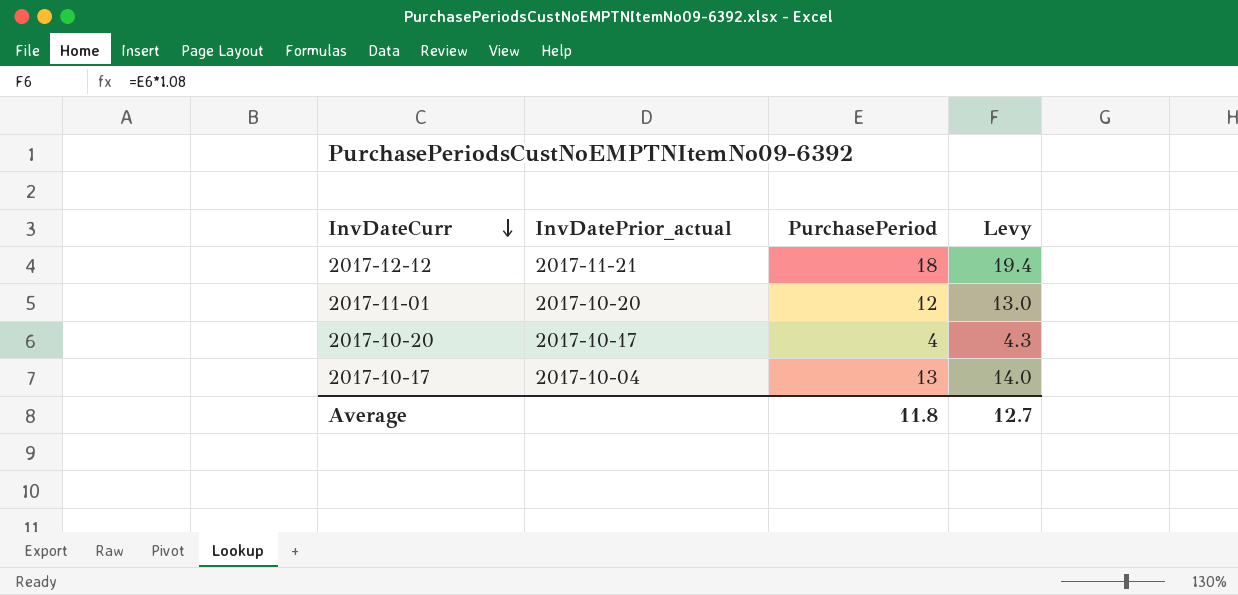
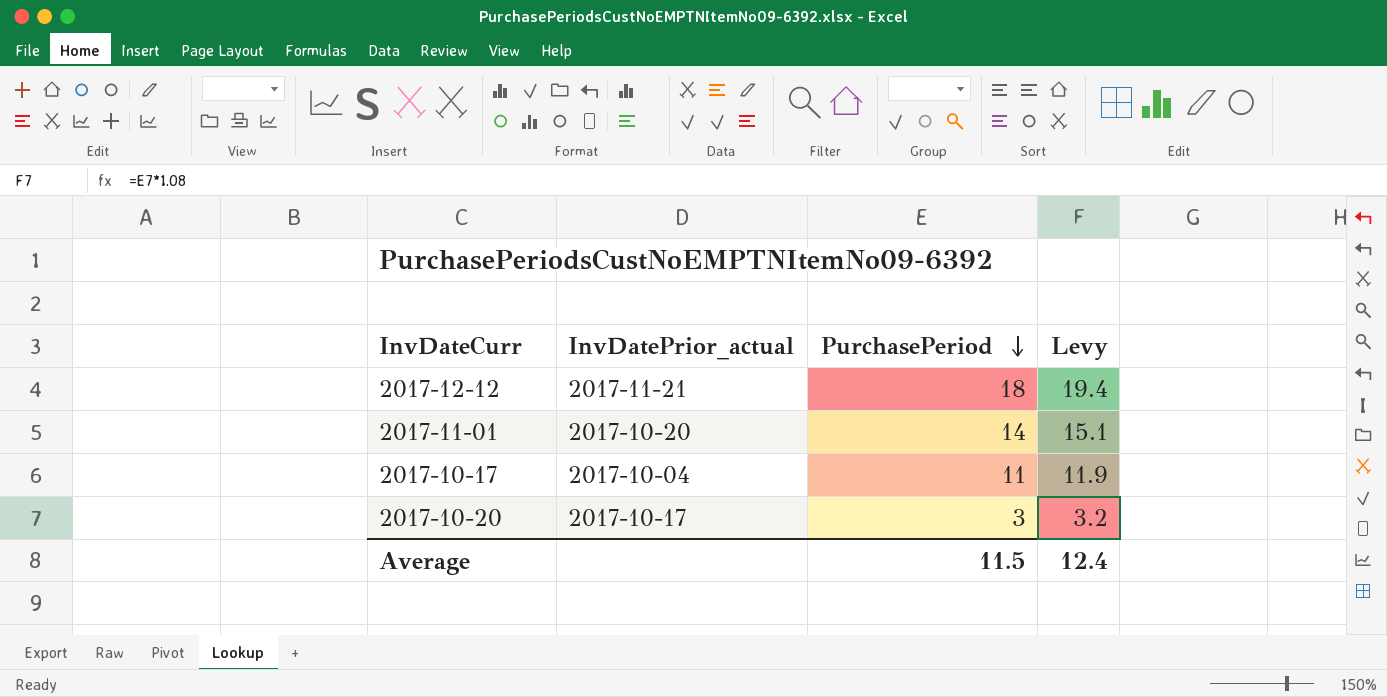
row order: InvDateCurr descending -> PurchasePeriod descending
2017-11-01 | PurchasePeriod: 12 -> 14
2017-11-01 | Levy: 13.0 -> 15.1
2017-10-17 | PurchasePeriod: 13 -> 11
2017-10-17 | Levy: 14.0 -> 11.9
2017-10-20 | PurchasePeriod: 4 -> 3
2017-10-20 | Levy: 4.3 -> 3.2
Average | PurchasePeriod: 11.8 -> 11.5
Average | Levy: 12.7 -> 12.4

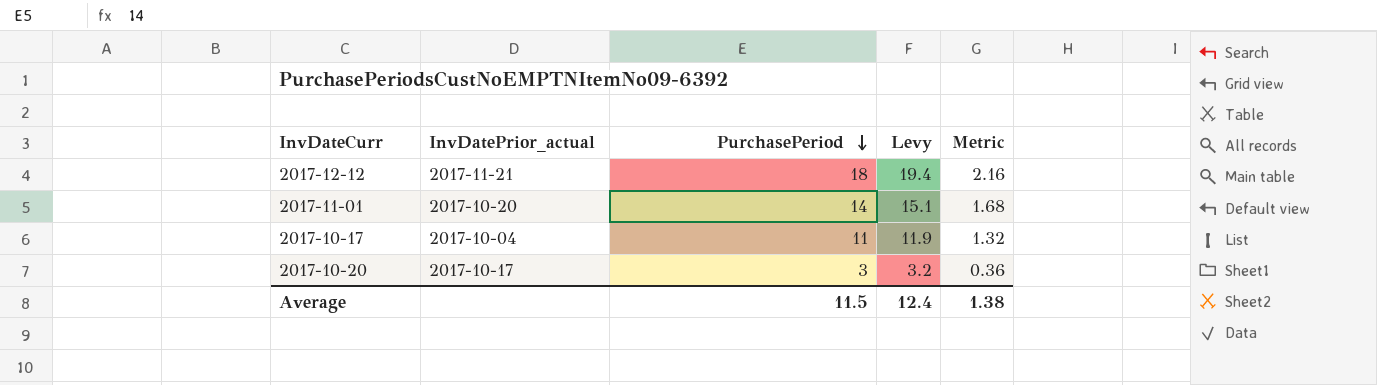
column Metric | formula: none -> [PurchasePeriod] * 0.12

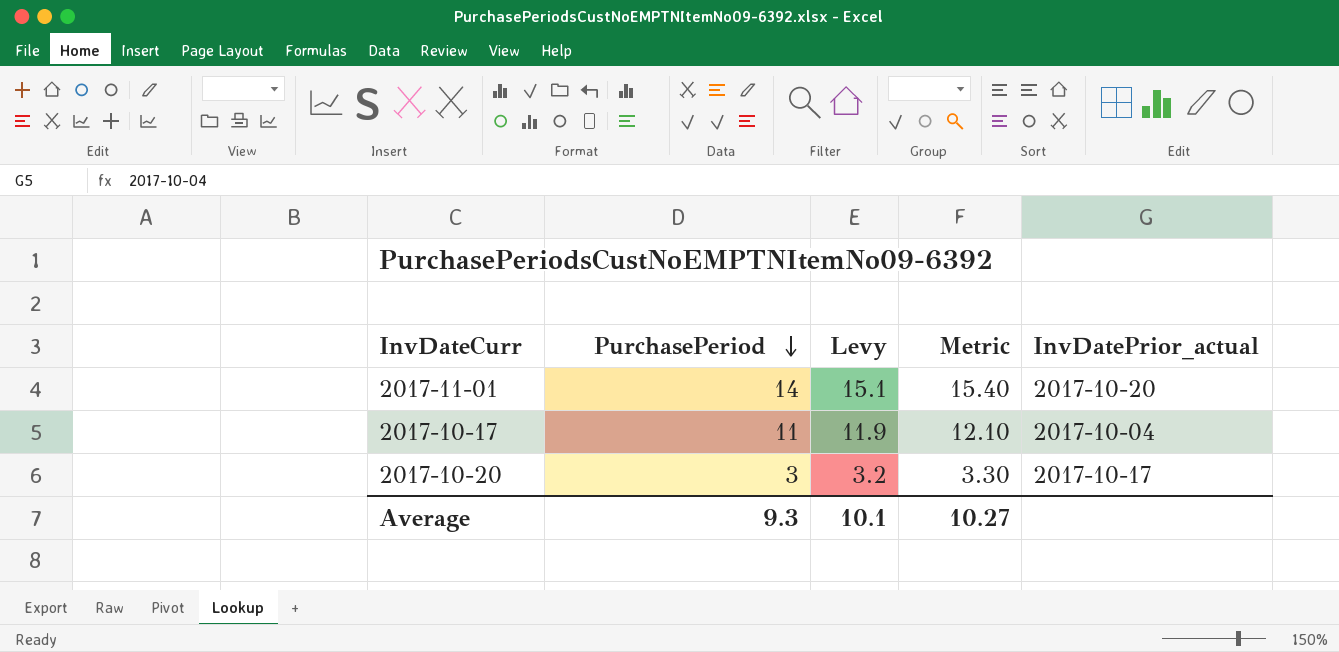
column Metric | formula: [PurchasePeriod] * 0.12 -> [PurchasePeriod] * 1.1
column InvDatePrior_actual | position: 2 -> 5
row 2017-12-12: 2017-11-21 | 18 | 19.4 | 2.16 -> none
Average | PurchasePeriod: 11.5 -> 9.3
Average | Levy: 12.4 -> 10.1
Average | Metric: 1.38 -> 10.27

